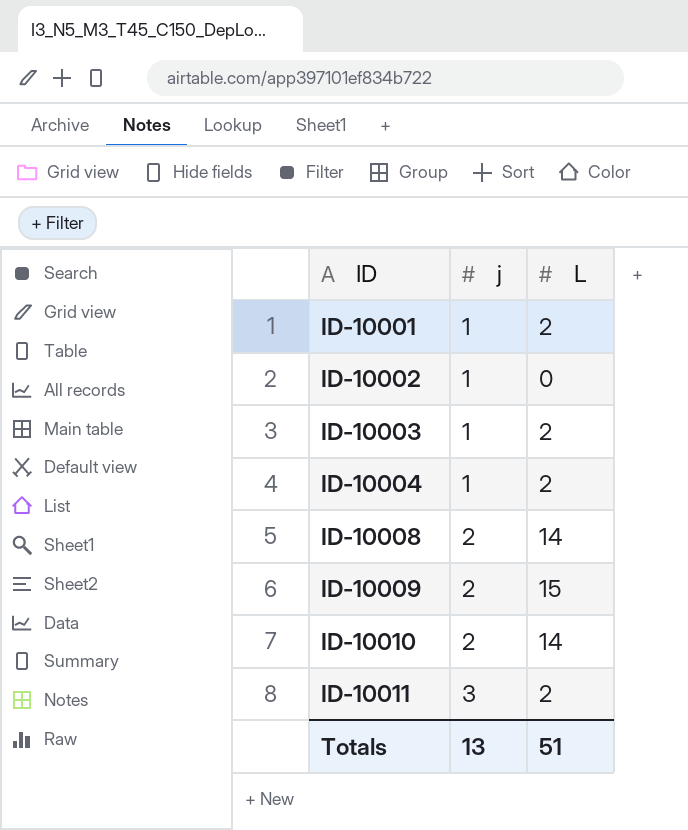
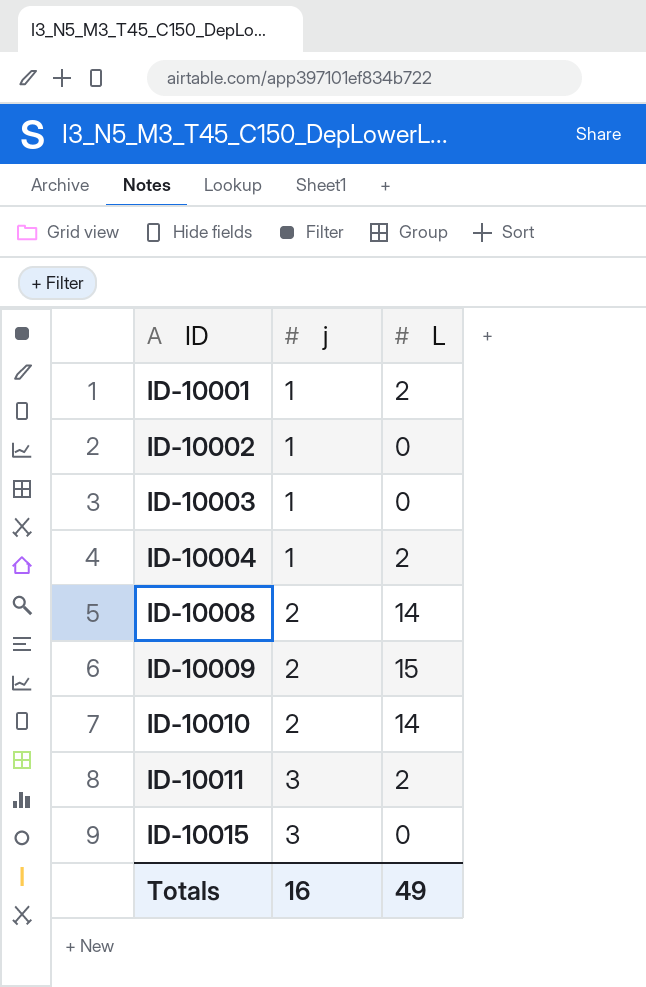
ID-10003 | L: 2 -> 0
row ID-10015: none -> 3 | 0
Totals | j: 13 -> 16
Totals | L: 51 -> 49

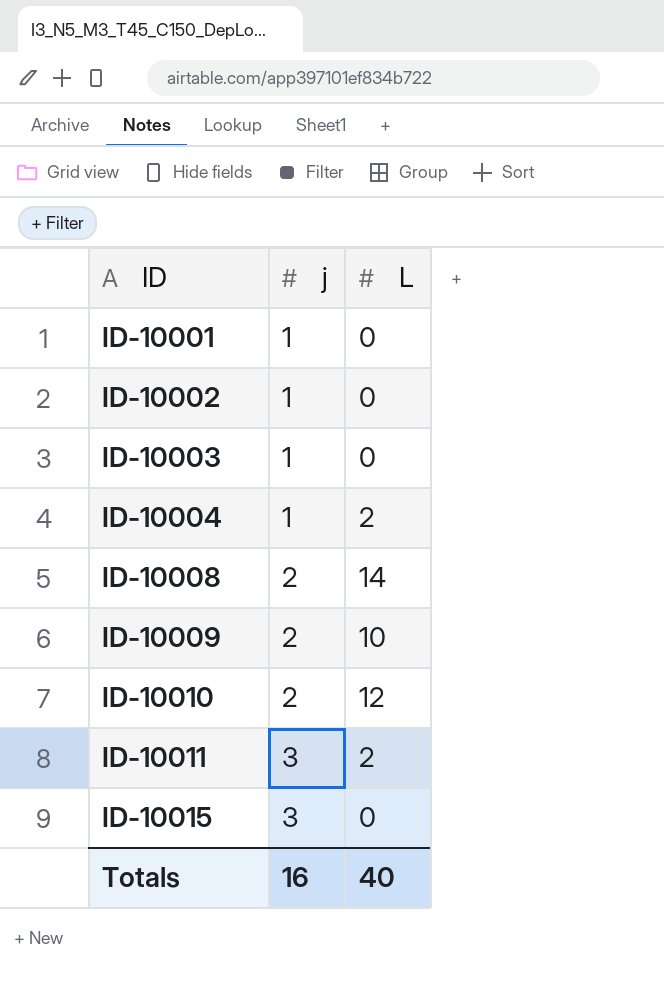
ID-10001 | L: 2 -> 0
ID-10009 | L: 15 -> 10
ID-10010 | L: 14 -> 12
Totals | L: 49 -> 40

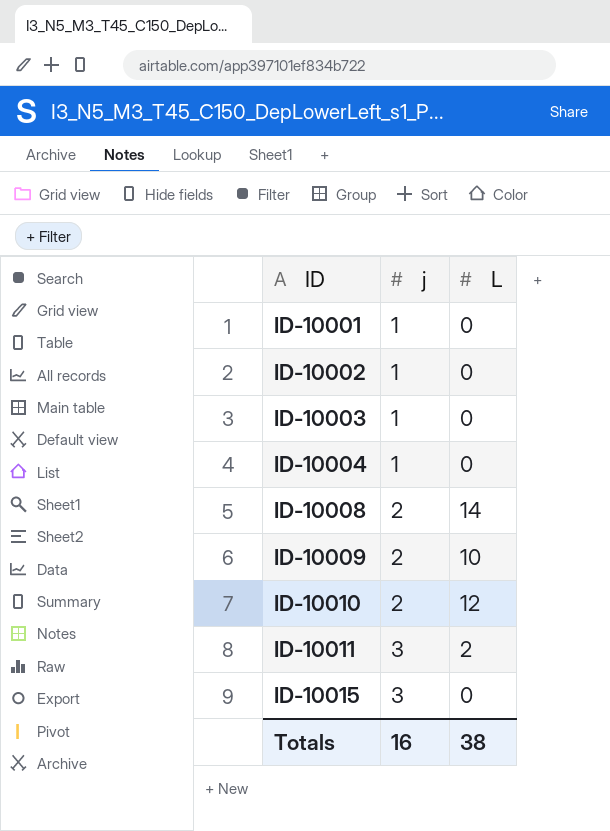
ID-10004 | L: 2 -> 0
Totals | L: 40 -> 38

